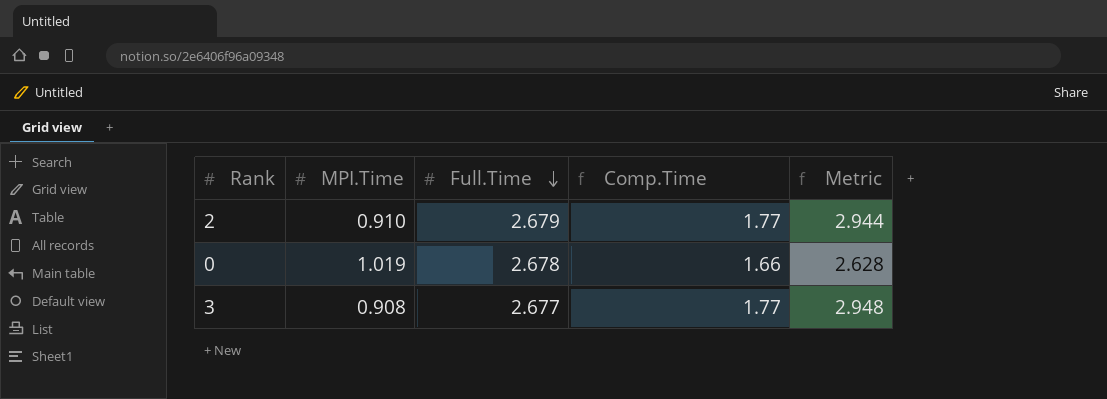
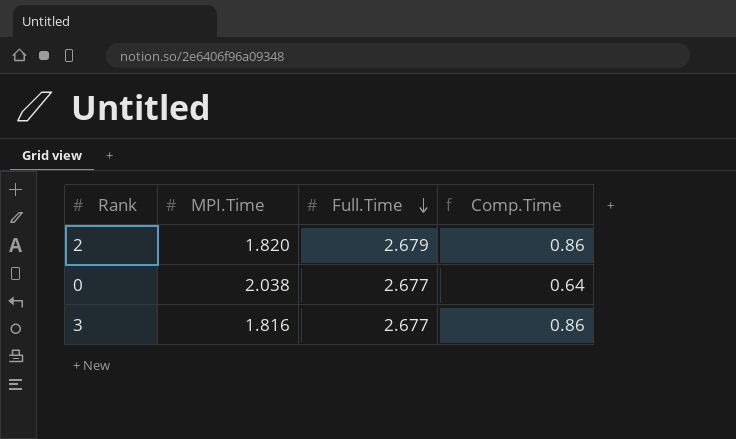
column Metric | formula: [Full.Time] / [MPI.Time] -> none
2 | MPI.Time: 0.910 -> 1.820
2 | Comp.Time: 1.77 -> 0.86
0 | MPI.Time: 1.019 -> 2.038
0 | Full.Time: 2.678 -> 2.677
0 | Comp.Time: 1.66 -> 0.64
3 | MPI.Time: 0.908 -> 1.816
3 | Comp.Time: 1.77 -> 0.86

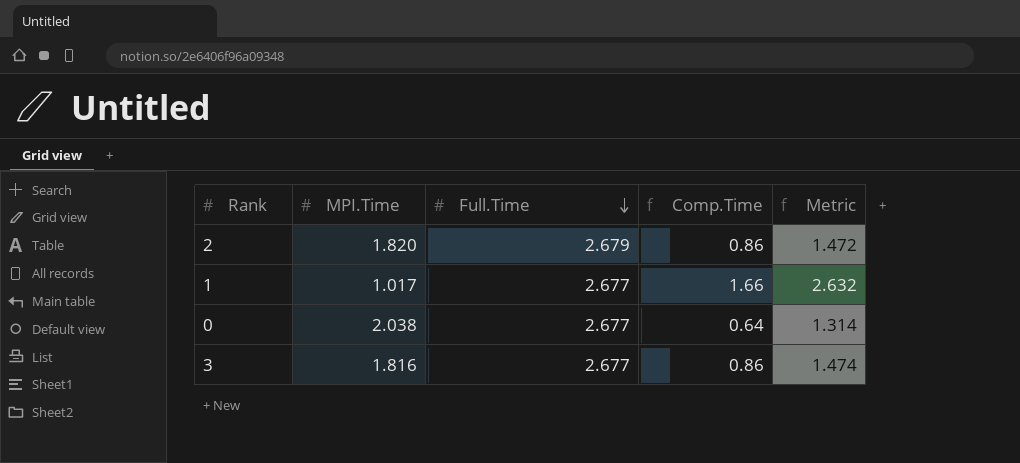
column Metric | formula: none -> [Full.Time] / [MPI.Time]
row 1: none -> 1.017 | 2.677 | 1.66 | 2.632

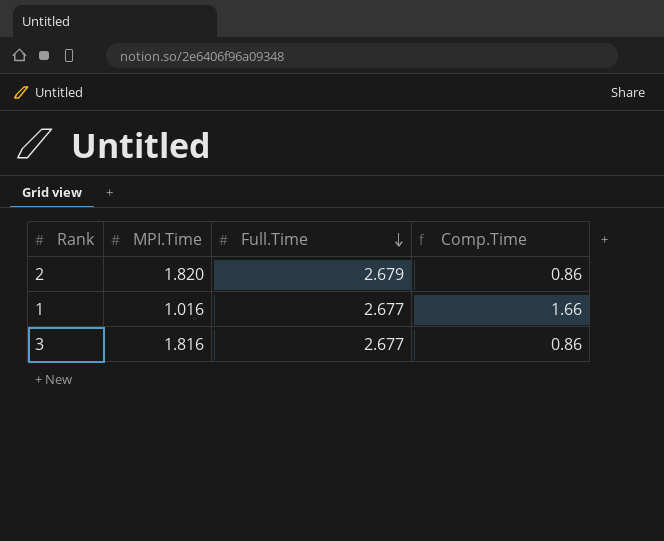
column Metric | formula: [Full.Time] / [MPI.Time] -> none
row 0: 2.038 | 2.677 | 0.64 | 1.314 -> none
1 | MPI.Time: 1.017 -> 1.016

